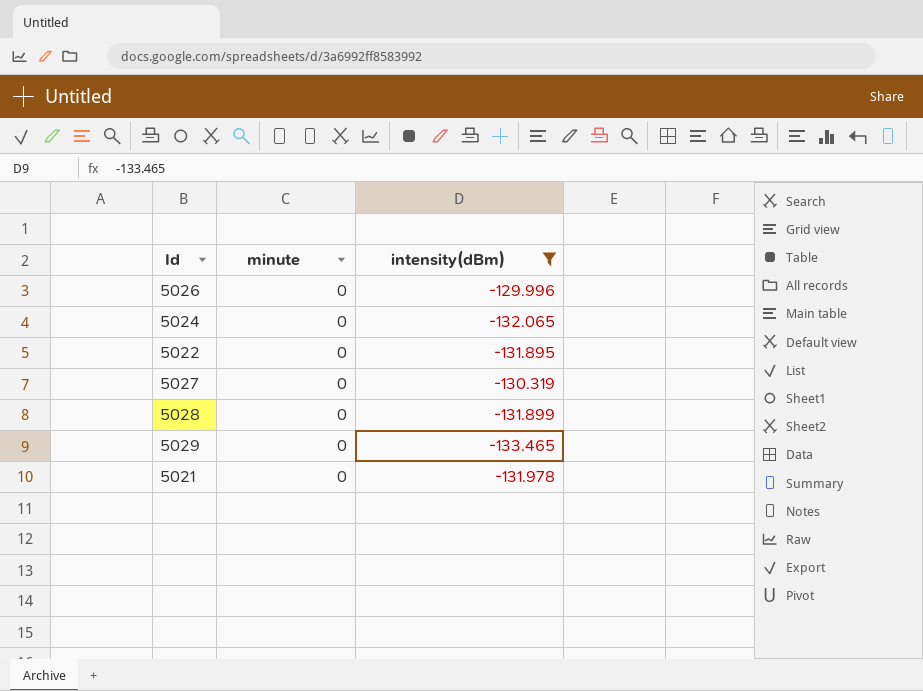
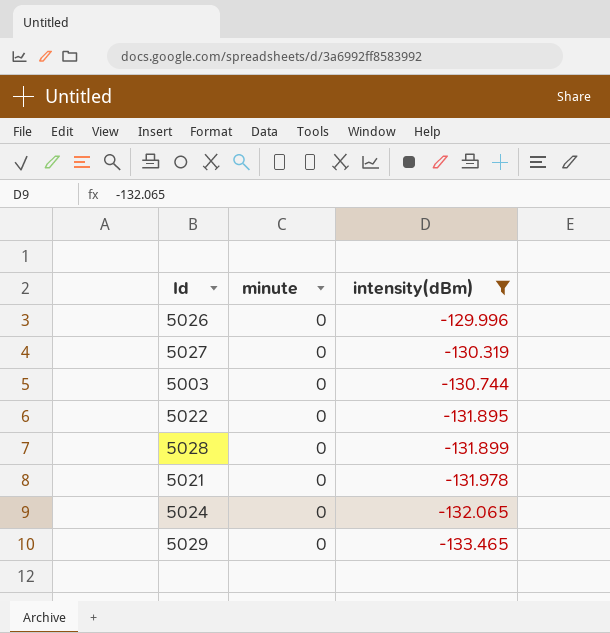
row order: none -> intensity(dBm) descending
row 5003: none -> 0 | -130.744

